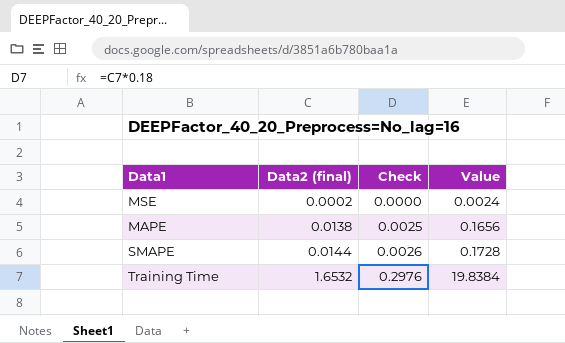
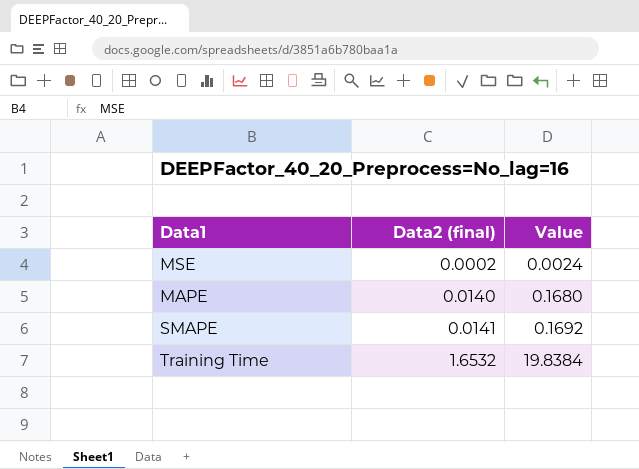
column Check | formula: [Data2 (final)] * 0.18 -> none
MAPE | Data2 (final): 0.0138 -> 0.0140
MAPE | Value: 0.1656 -> 0.1680
SMAPE | Data2 (final): 0.0144 -> 0.0141
SMAPE | Value: 0.1728 -> 0.1692

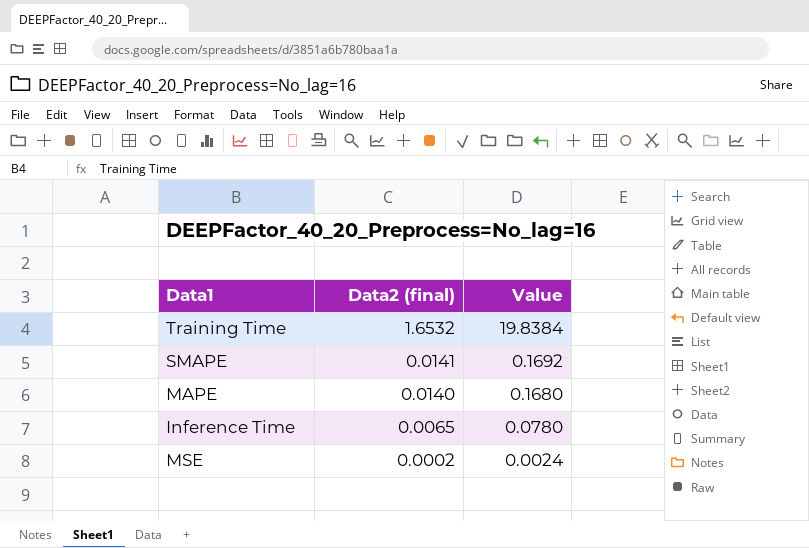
row order: Data2 (final) ascending -> Data2 (final) descending
row Inference Time: none -> 0.0065 | 0.0780

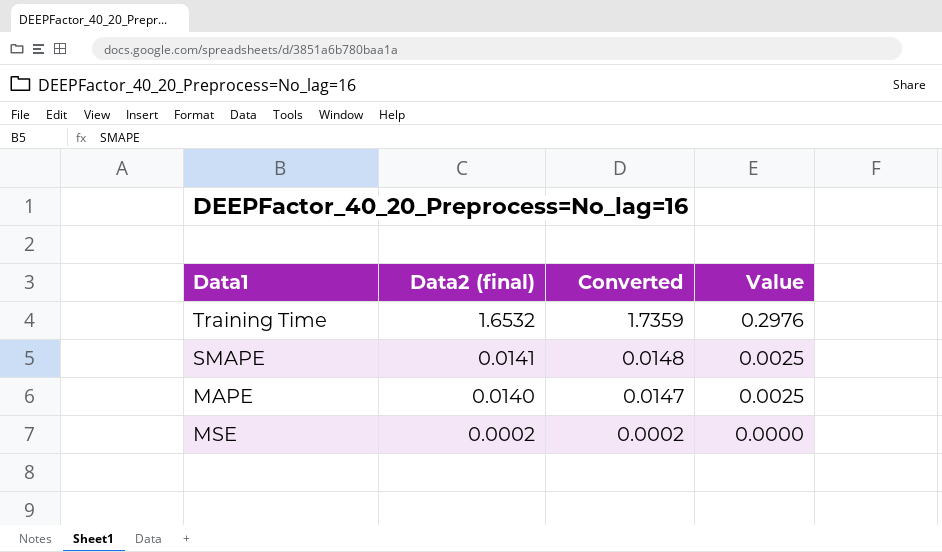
column Converted | formula: none -> [Data2 (final)] * 1.05
column Value | formula: [Data2 (final)] * 12 -> [Data2 (final)] * 0.18
row Inference Time: 0.0065 | 0.0780 -> none

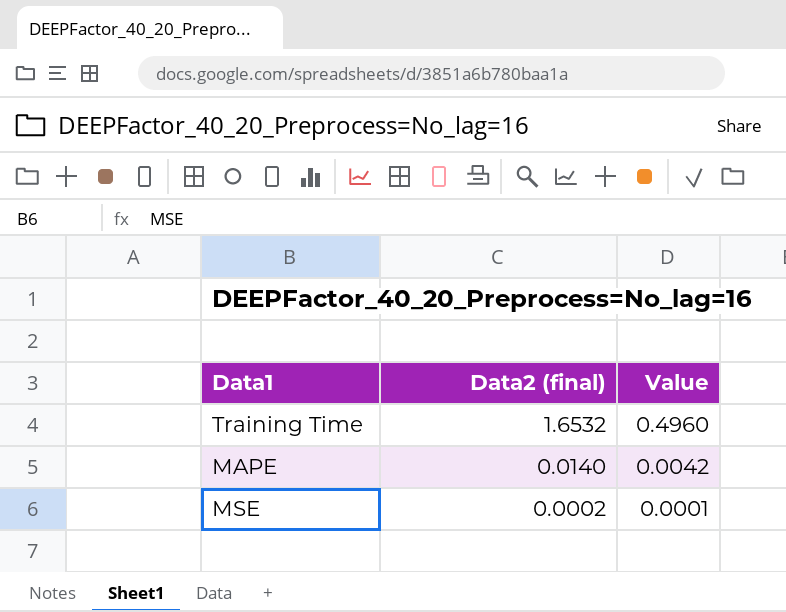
column Converted | formula: [Data2 (final)] * 1.05 -> none
column Value | formula: [Data2 (final)] * 0.18 -> [Data2 (final)] * 0.3
row SMAPE: 0.0141 | 0.0148 | 0.0025 -> none

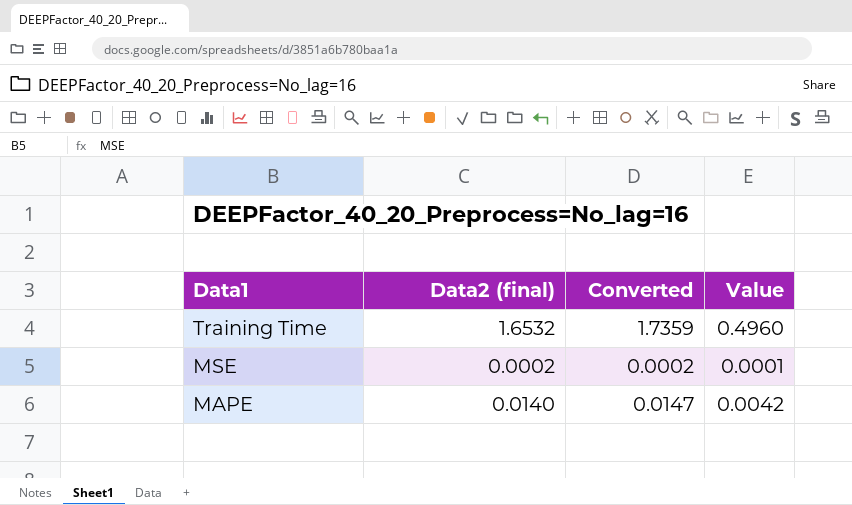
row order: Data2 (final) descending -> Data1 descending
column Converted | formula: none -> [Data2 (final)] * 1.05

